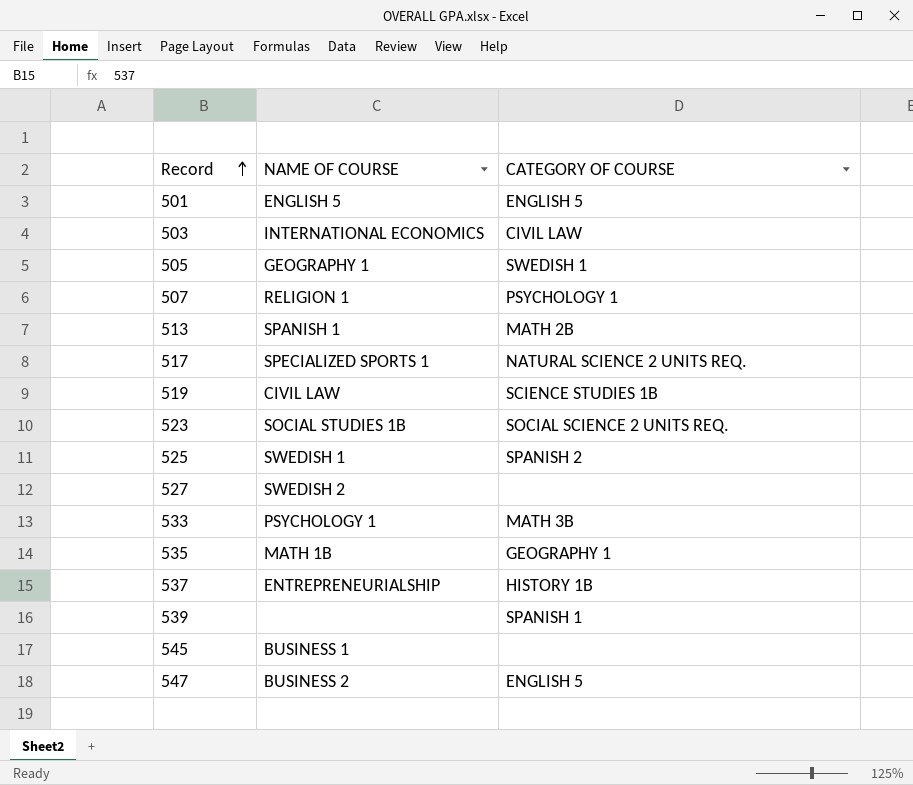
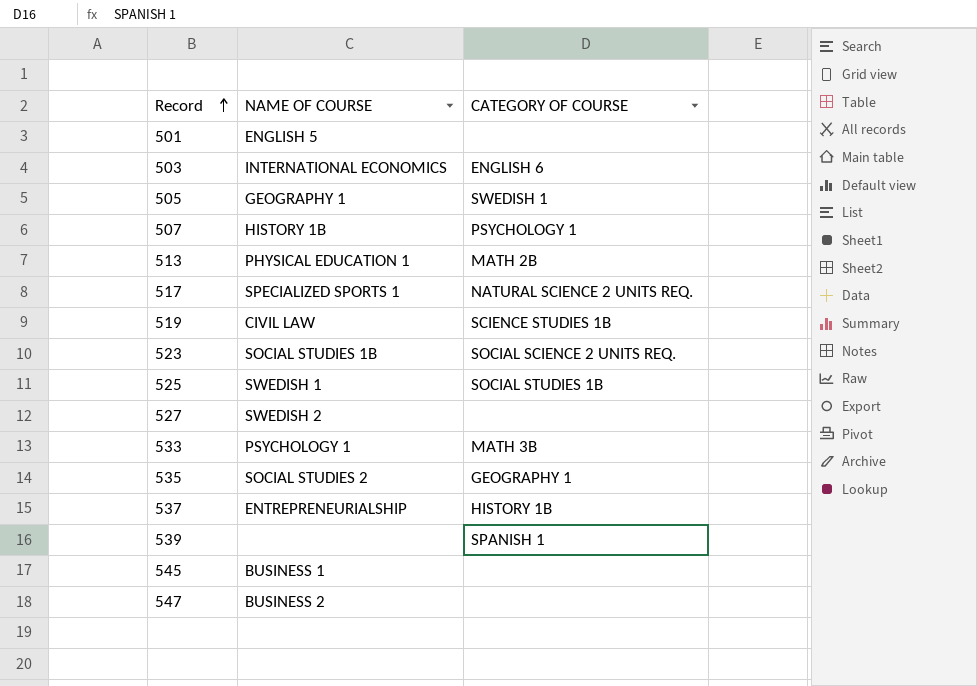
501 | CATEGORY OF COURSE: ENGLISH 5 -> none
503 | CATEGORY OF COURSE: CIVIL LAW -> ENGLISH 6
507 | NAME OF COURSE: RELIGION 1 -> HISTORY 1B
513 | NAME OF COURSE: SPANISH 1 -> PHYSICAL EDUCATION 1
525 | CATEGORY OF COURSE: SPANISH 2 -> SOCIAL STUDIES 1B
535 | NAME OF COURSE: MATH 1B -> SOCIAL STUDIES 2
547 | CATEGORY OF COURSE: ENGLISH 5 -> none

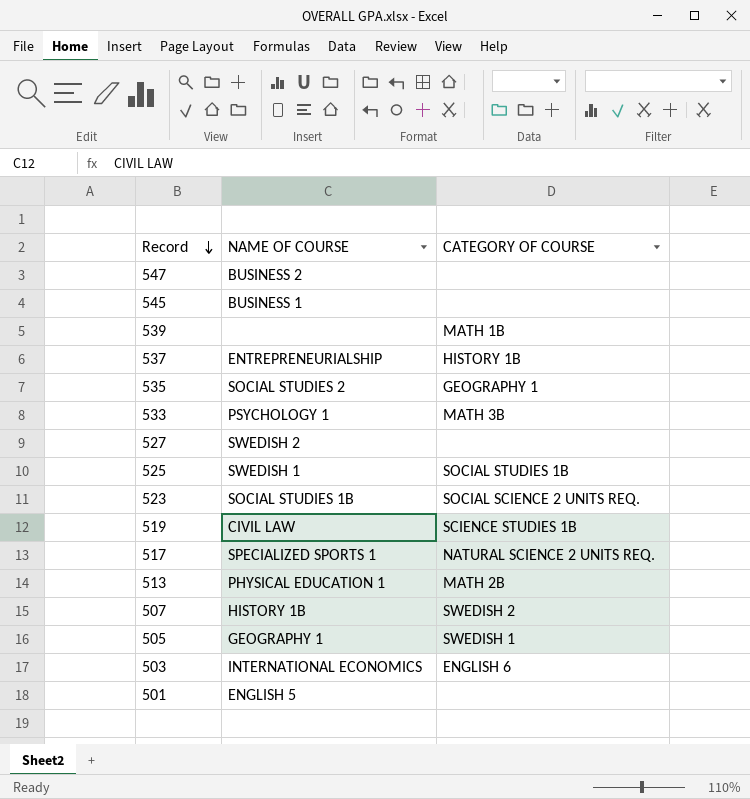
row order: Record ascending -> Record descending
539 | CATEGORY OF COURSE: SPANISH 1 -> MATH 1B
507 | CATEGORY OF COURSE: PSYCHOLOGY 1 -> SWEDISH 2

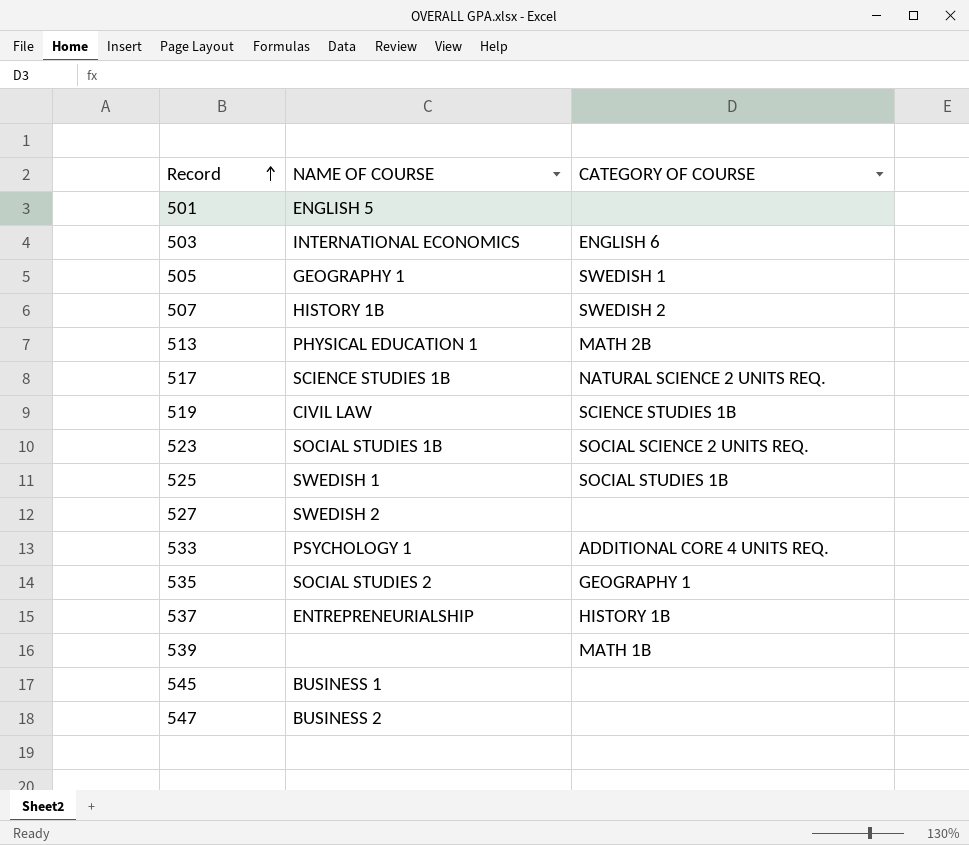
row order: Record descending -> Record ascending
517 | NAME OF COURSE: SPECIALIZED SPORTS 1 -> SCIENCE STUDIES 1B
533 | CATEGORY OF COURSE: MATH 3B -> ADDITIONAL CORE 4 UNITS REQ.

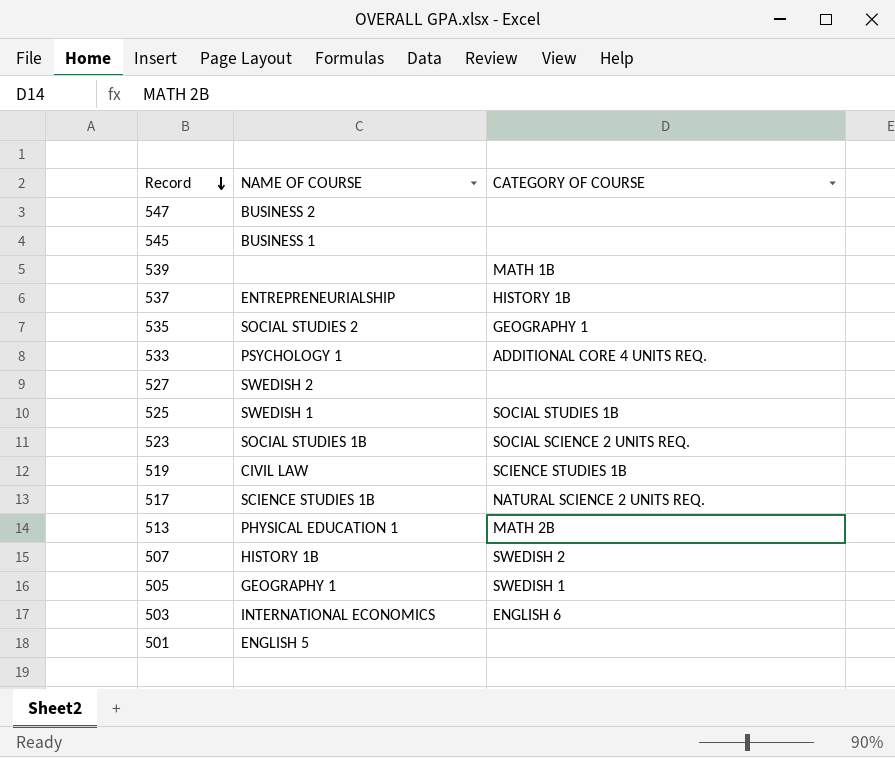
row order: Record ascending -> Record descending

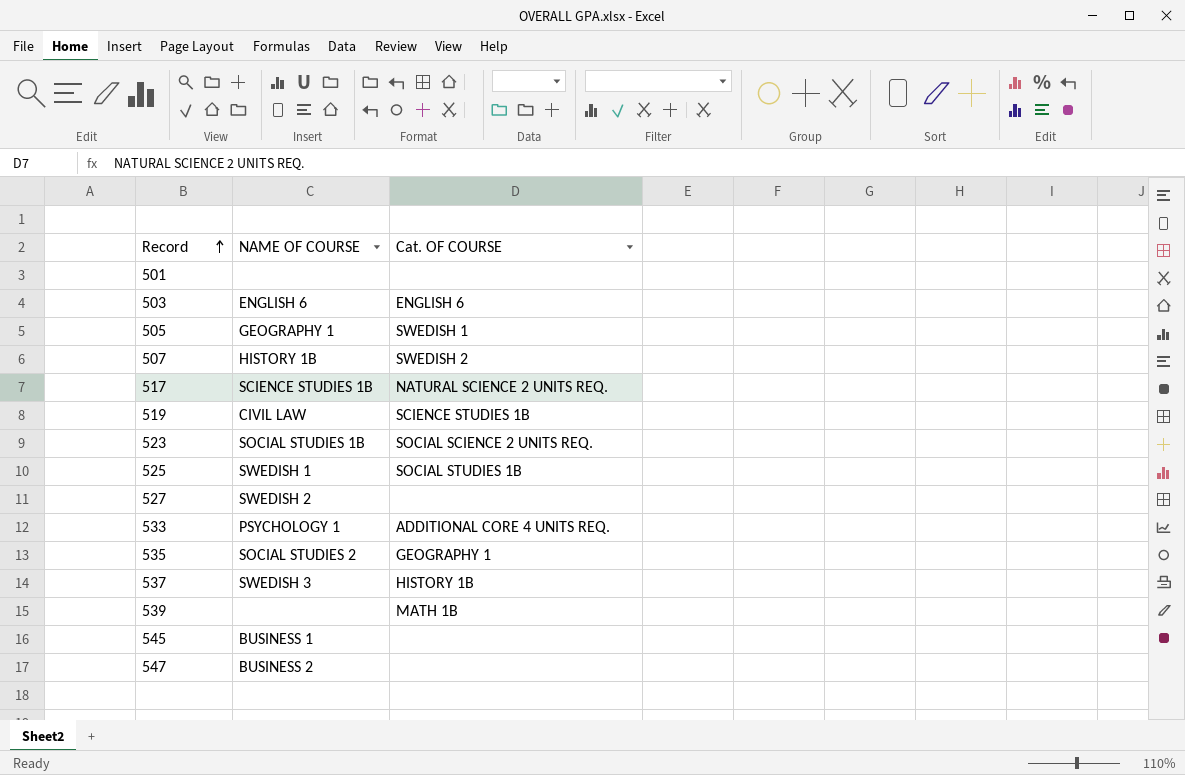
row order: Record descending -> Record ascending
column name: CATEGORY OF COURSE -> Cat. OF COURSE
row 513: PHYSICAL EDUCATION 1 | MATH 2B -> none
501 | NAME OF COURSE: ENGLISH 5 -> none
503 | NAME OF COURSE: INTERNATIONAL ECONOMICS -> ENGLISH 6
537 | NAME OF COURSE: ENTREPRENEURIALSHIP -> SWEDISH 3

